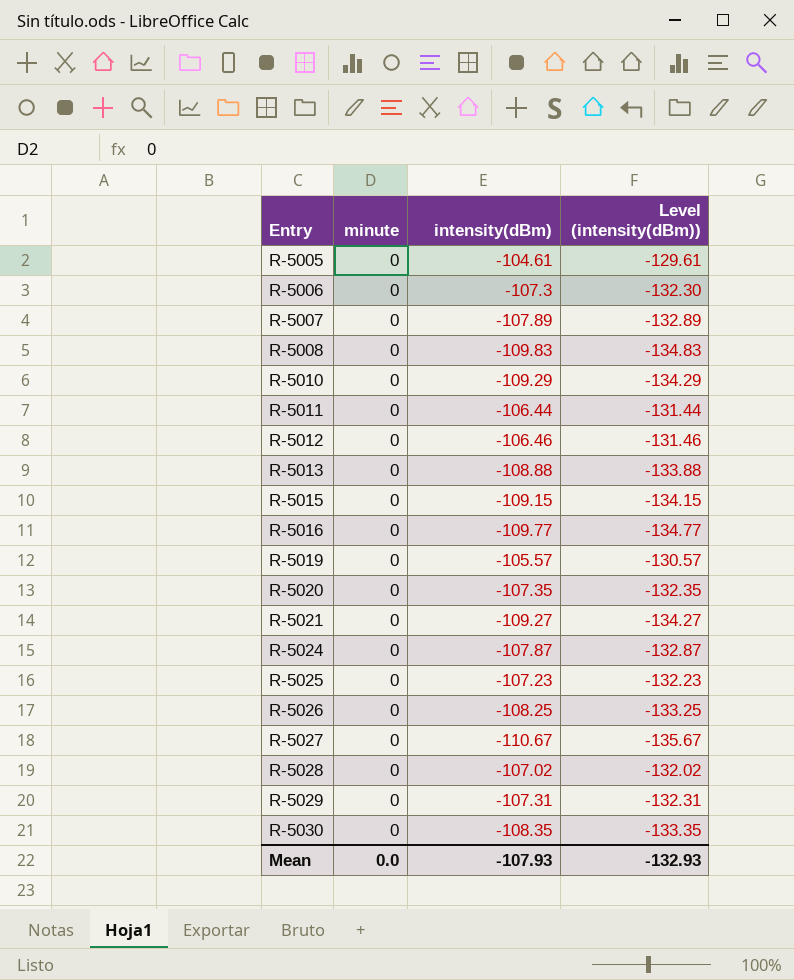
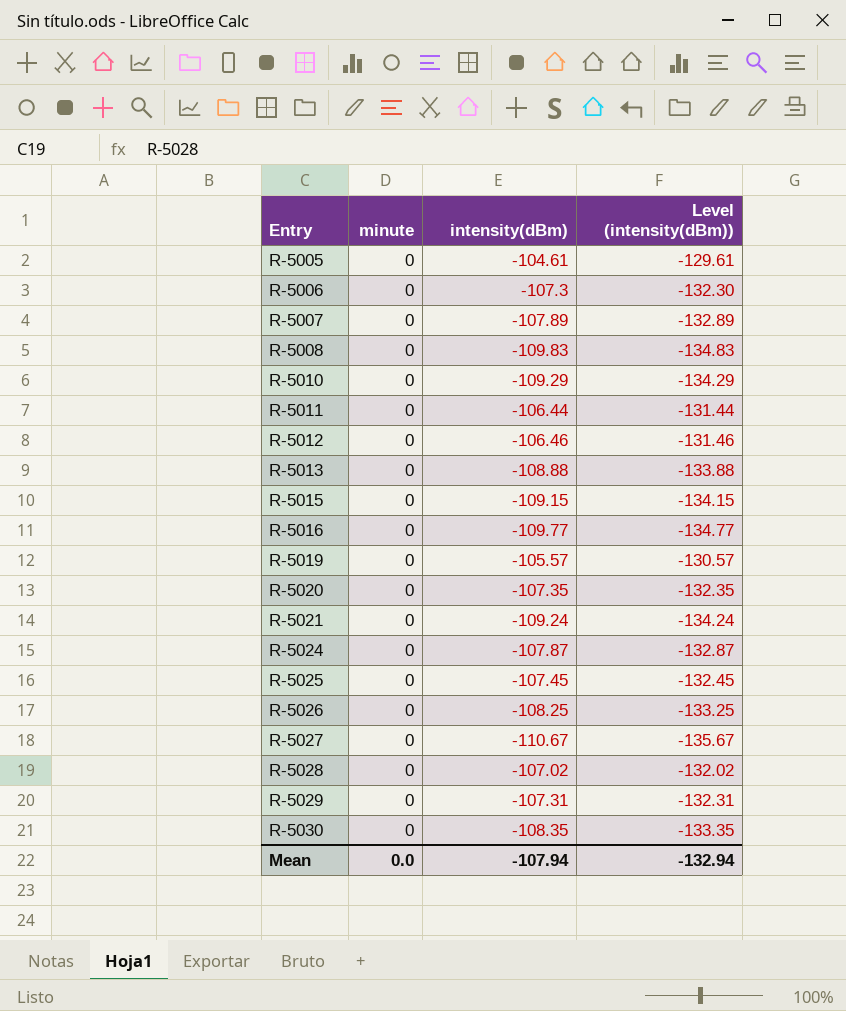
R-5021 | intensity(dBm): -109.27 -> -109.24
R-5021 | Level (intensity(dBm)): -134.27 -> -134.24
R-5025 | intensity(dBm): -107.23 -> -107.45
R-5025 | Level (intensity(dBm)): -132.23 -> -132.45
Mean | intensity(dBm): -107.93 -> -107.94
Mean | Level (intensity(dBm)): -132.93 -> -132.94

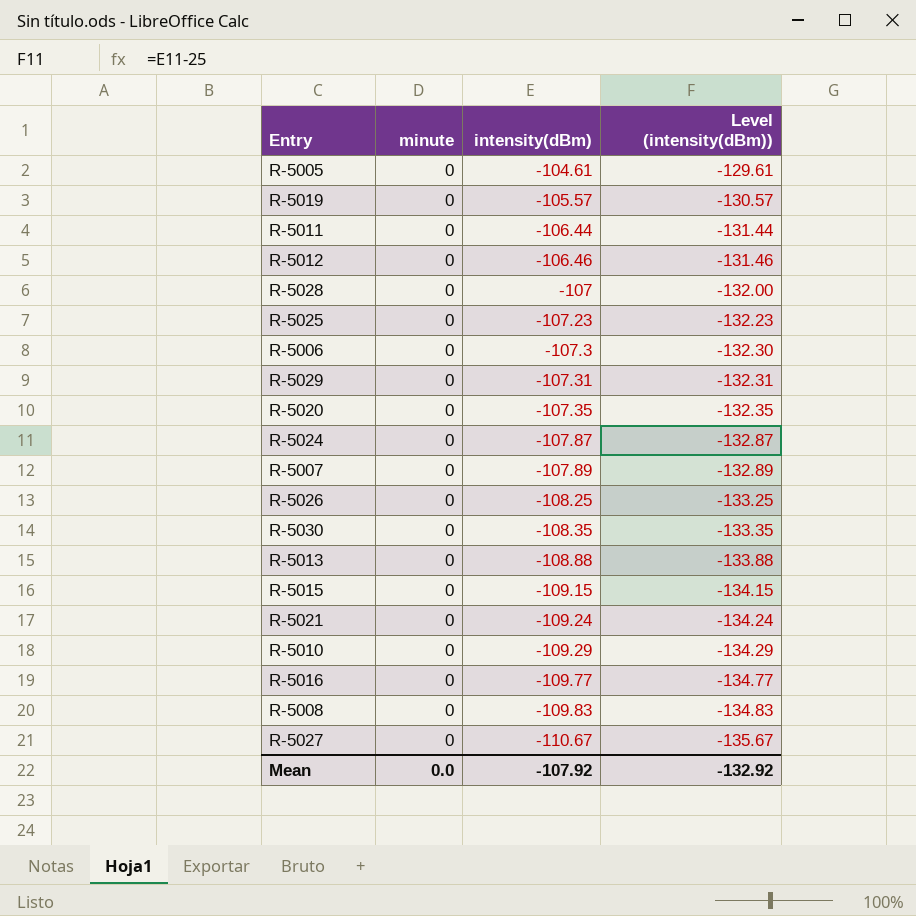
row order: Entry ascending -> intensity(dBm) descending
R-5028 | intensity(dBm): -107.02 -> -107
R-5028 | Level (intensity(dBm)): -132.02 -> -132.00
R-5025 | intensity(dBm): -107.45 -> -107.23
R-5025 | Level (intensity(dBm)): -132.45 -> -132.23
Mean | intensity(dBm): -107.94 -> -107.92
Mean | Level (intensity(dBm)): -132.94 -> -132.92

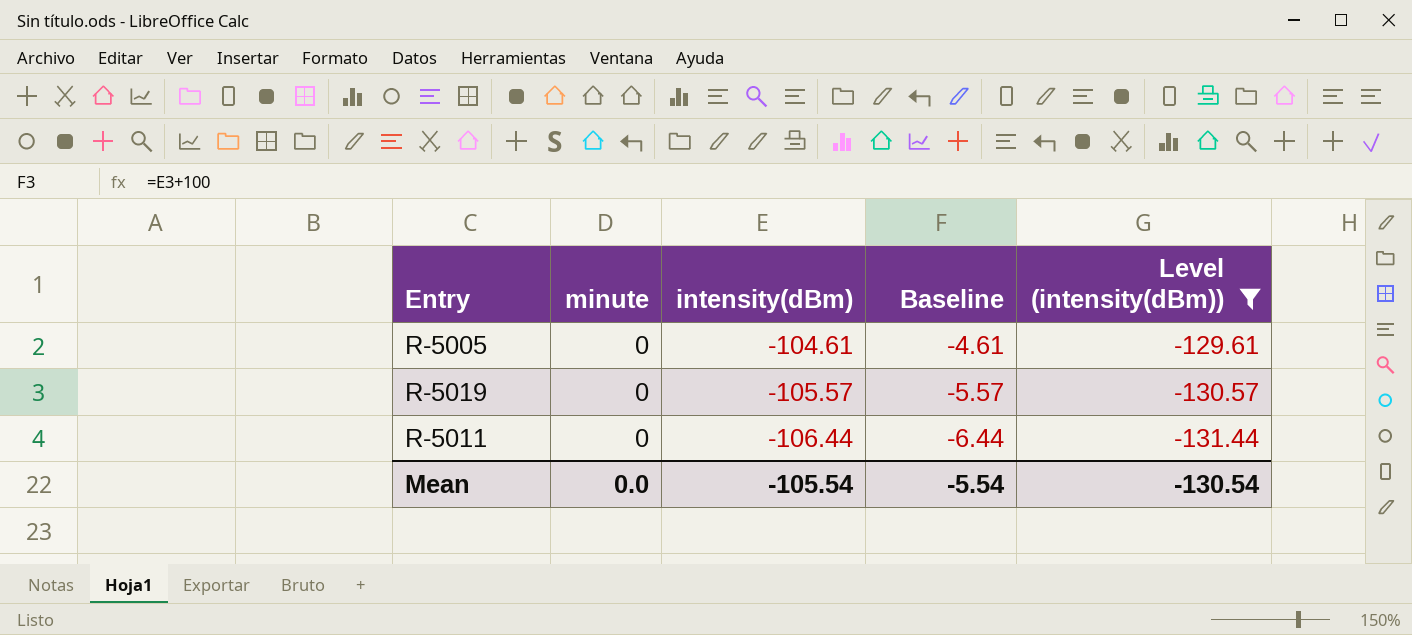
filter: none -> Level (intensity(dBm)) >= -131.44
column Baseline | formula: none -> [intensity(dBm)] + 100
Mean | intensity(dBm): -107.92 -> -105.54
Mean | Level (intensity(dBm)): -132.92 -> -130.54

